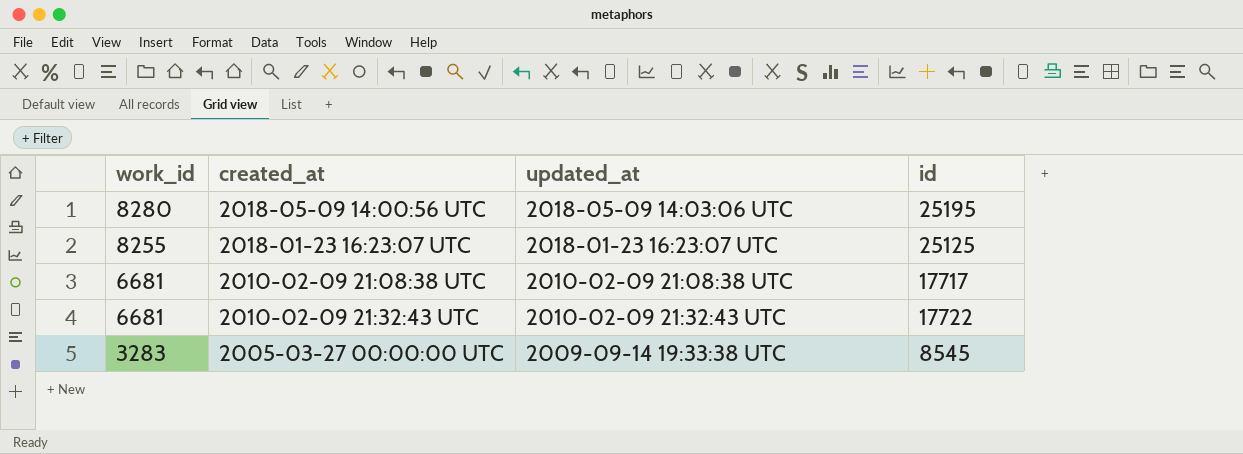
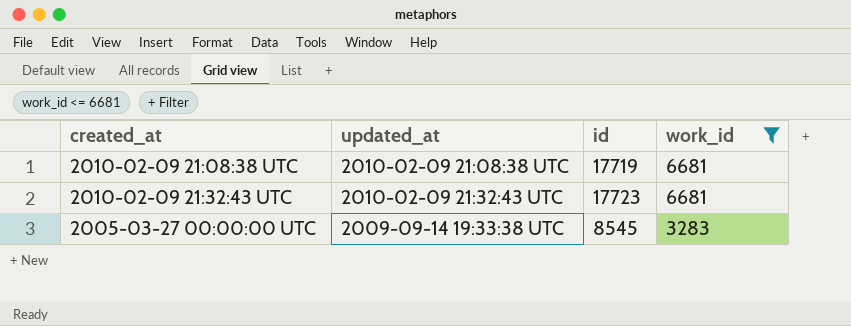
filter: none -> work_id <= 6681
column work_id | position: 1 -> 4
2010-02-09 21:08:38 UTC | id: 17717 -> 17719
2010-02-09 21:32:43 UTC | id: 17722 -> 17723

